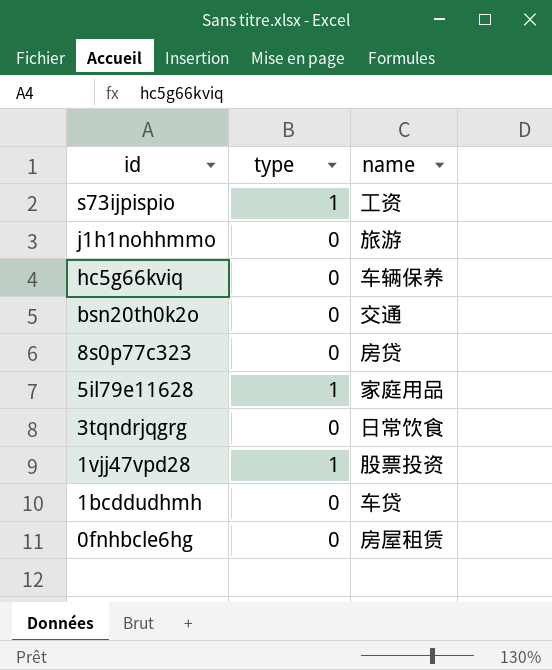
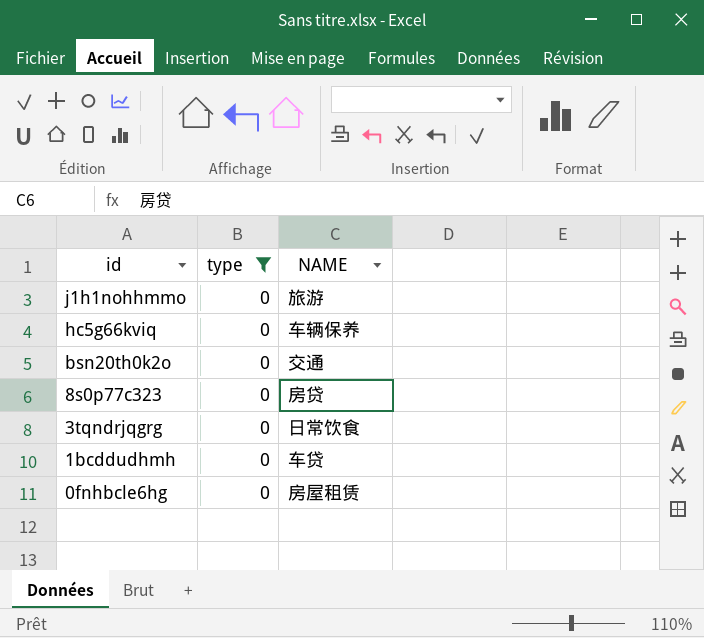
filter: none -> type = 0
column name: name -> NAME

